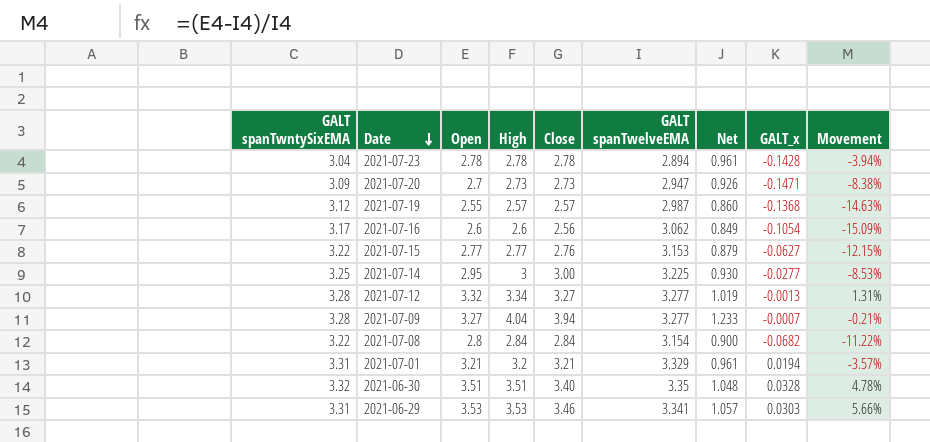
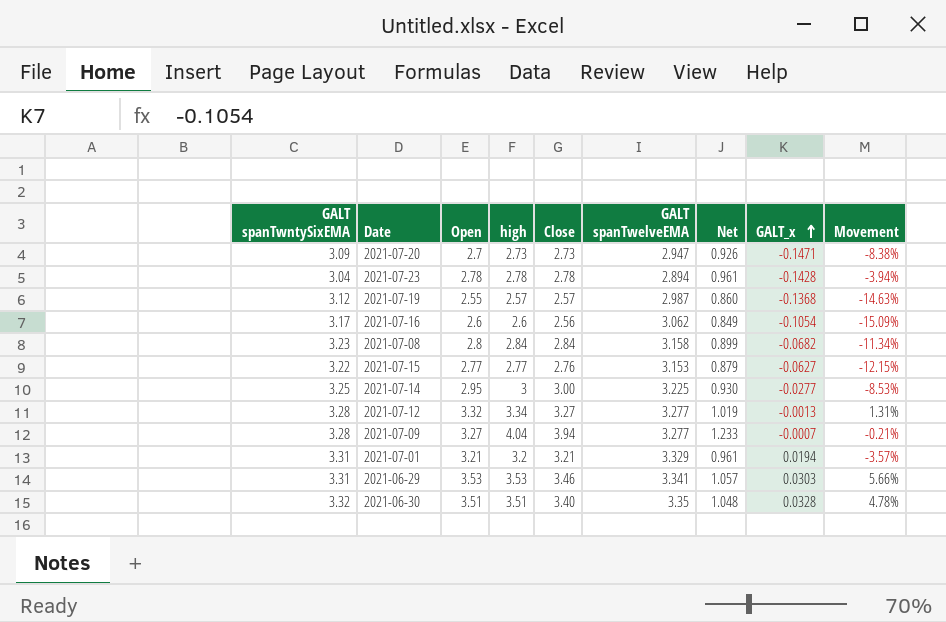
row order: Date descending -> GALT_x ascending
column name: High -> high
2021-07-08 | GALT spanTwntySixEMA: 3.22 -> 3.23
2021-07-08 | GALT spanTwelveEMA: 3.154 -> 3.158
2021-07-08 | Net: 0.900 -> 0.899
2021-07-08 | Movement: -11.22% -> -11.34%

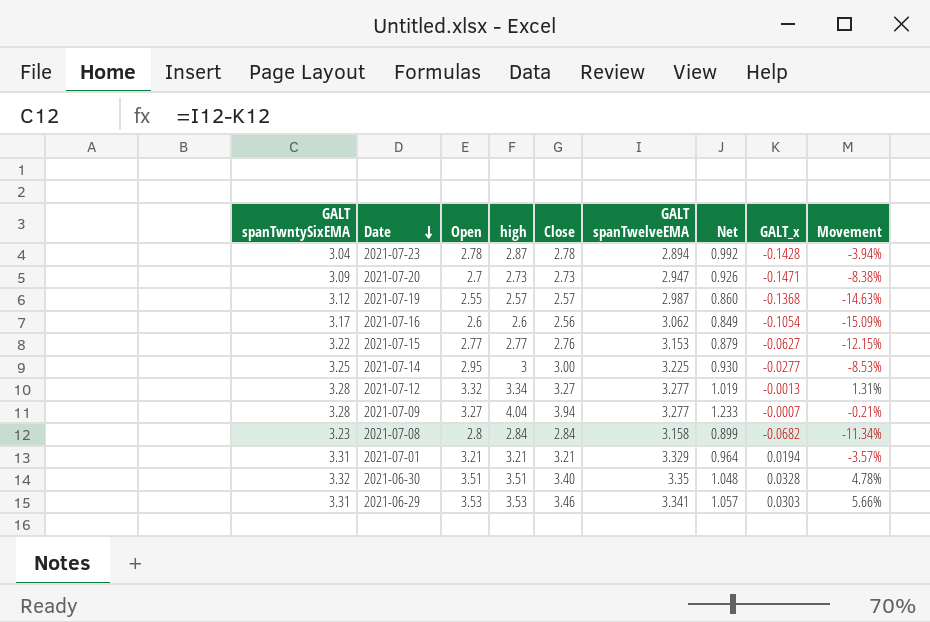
row order: GALT_x ascending -> Date descending
2021-07-23 | high: 2.78 -> 2.87
2021-07-23 | Net: 0.961 -> 0.992
2021-07-01 | high: 3.2 -> 3.21
2021-07-01 | Net: 0.961 -> 0.964

